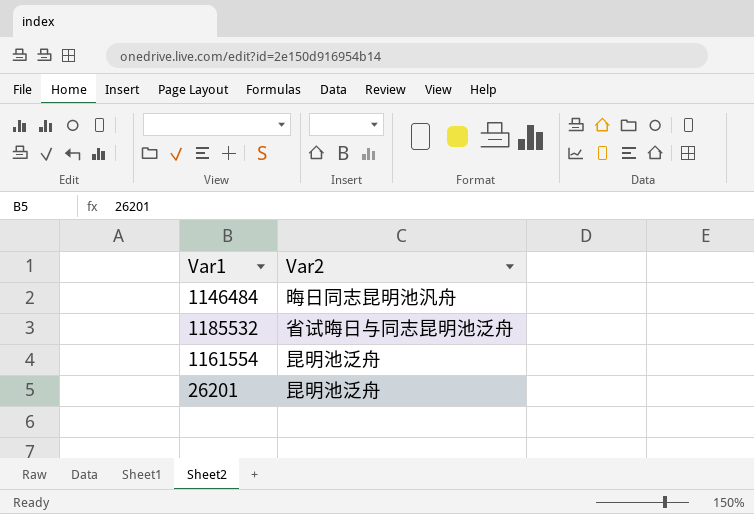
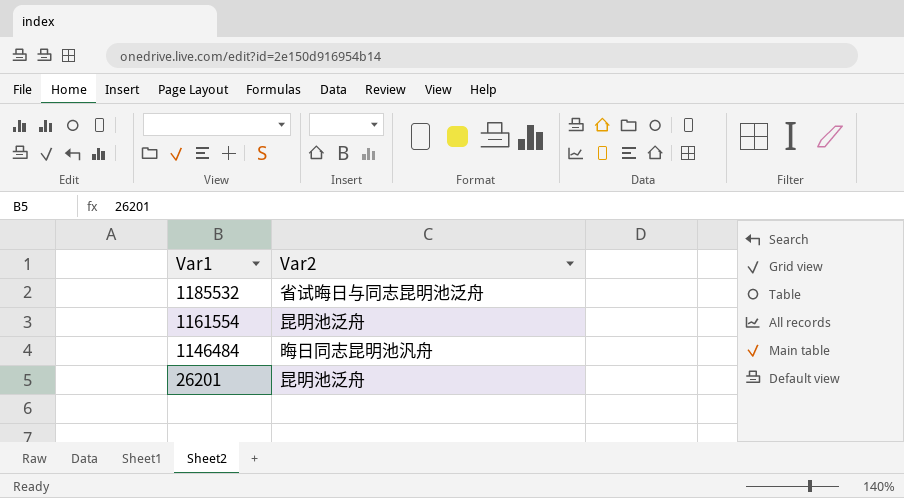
row order: none -> Var1 descending

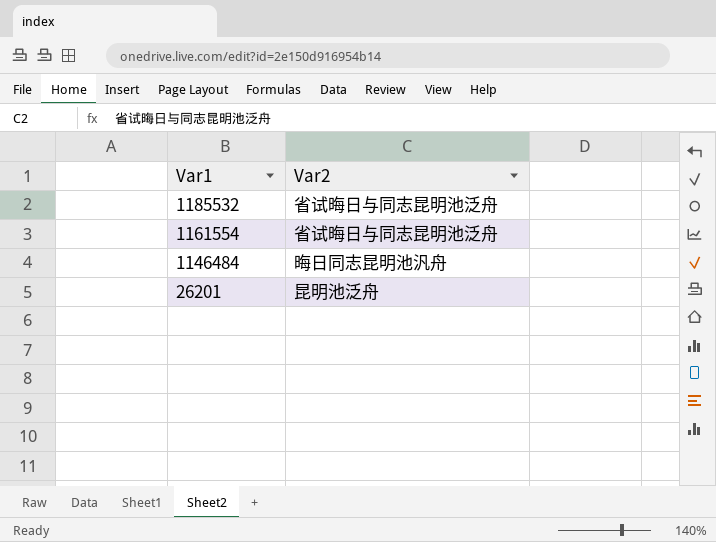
1161554 | Var2: 昆明池泛舟 -> 省试晦日与同志昆明池泛舟

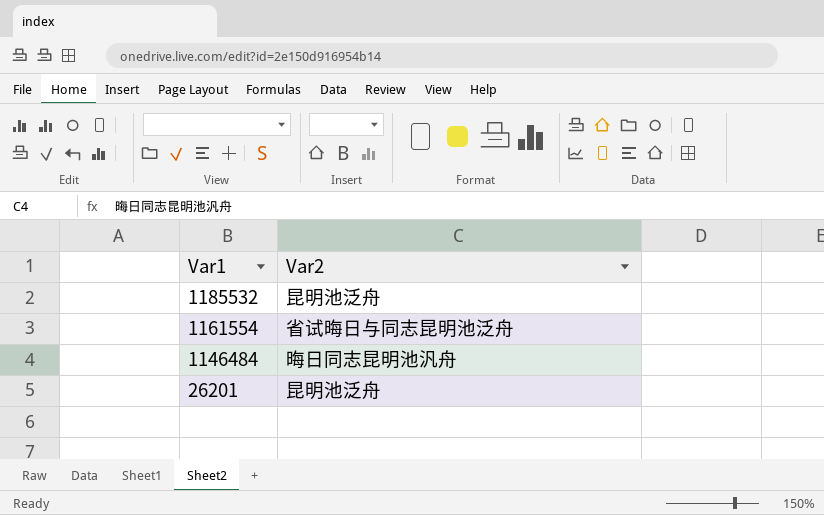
1185532 | Var2: 省试晦日与同志昆明池泛舟 -> 昆明池泛舟

